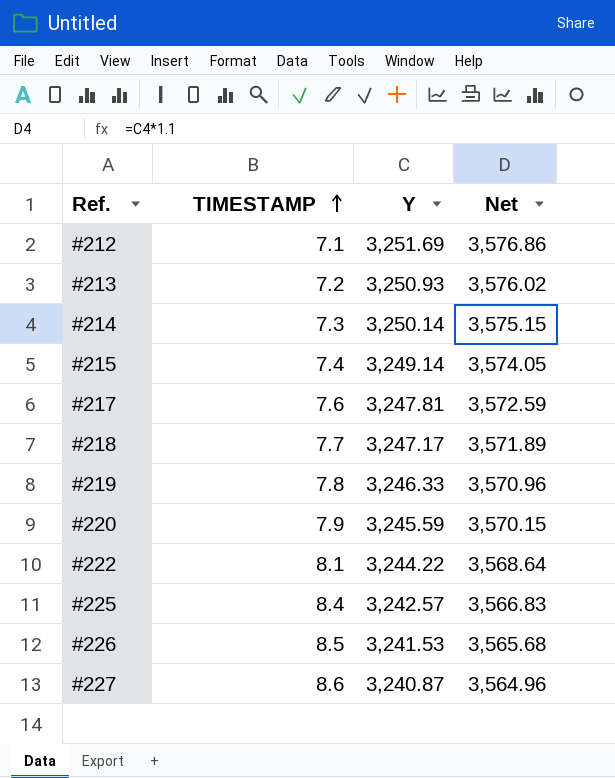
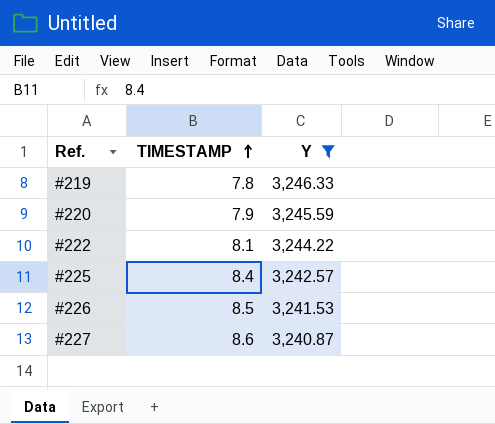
filter: none -> Y <= 3,246.33
column Net | formula: [Y] * 1.1 -> none

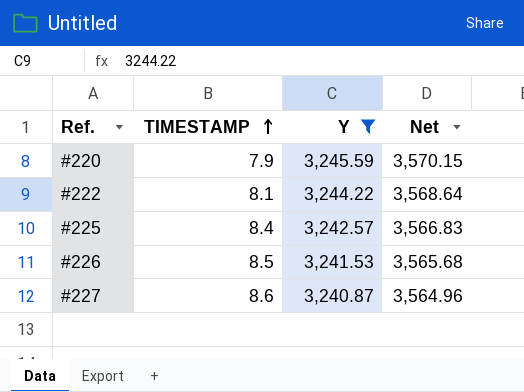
column Net | formula: none -> [Y] * 1.1
row #219: 7.8 | 3,246.33 -> none

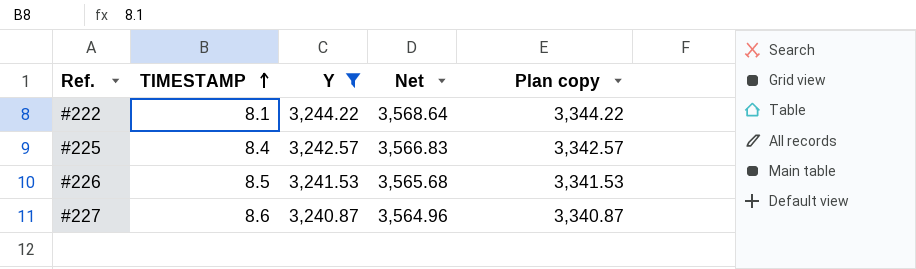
column Plan copy | formula: none -> [Y] + 100
row #220: 7.9 | 3,245.59 | 3,570.15 -> none

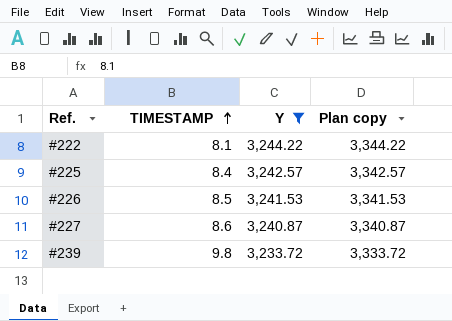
column Net | formula: [Y] * 1.1 -> none
row #239: none -> 9.8 | 3,233.72 | 3,333.72

